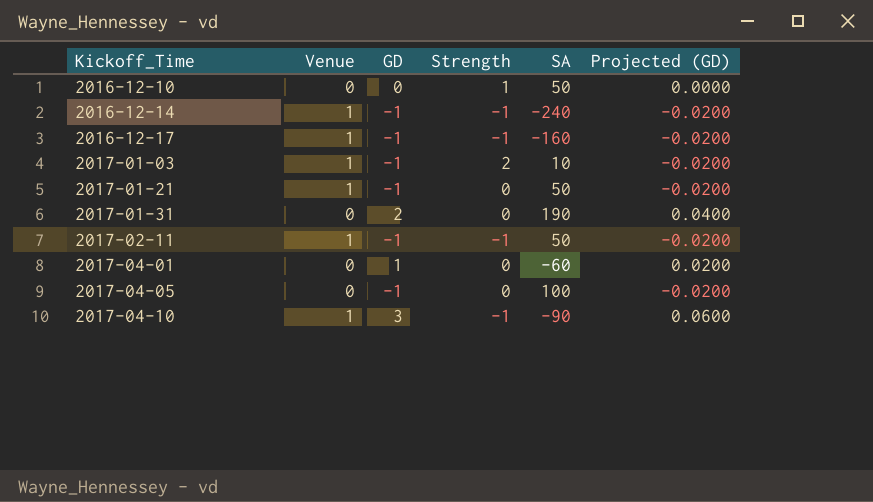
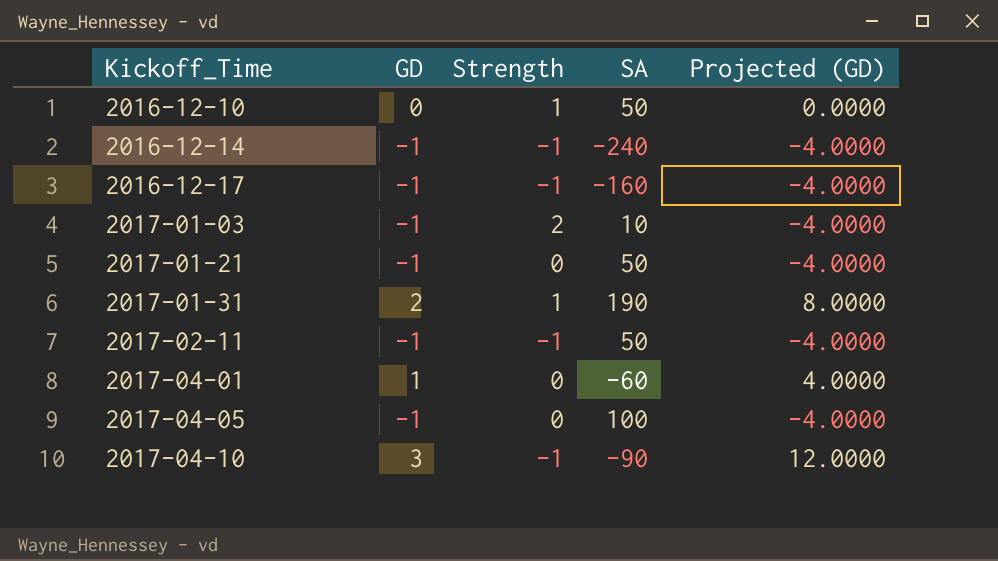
column Venue | position: 2 -> none
column Projected (GD) | formula: [GD] * 0.02 -> [GD] * 4
2017-01-31 | Strength: 0 -> 1

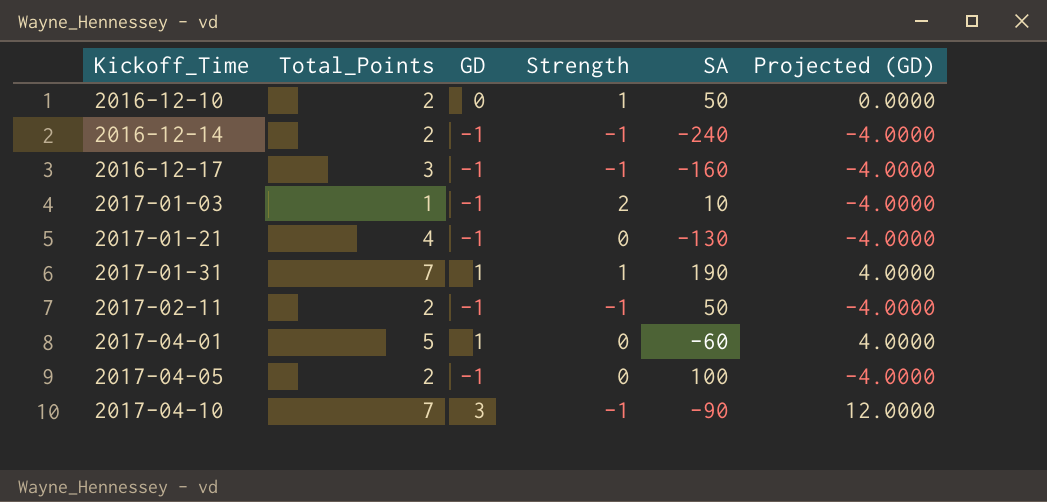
column Total_Points | position: none -> 2
2017-01-21 | SA: 50 -> -130
2017-01-31 | GD: 2 -> 1
2017-01-31 | Projected (GD): 8.0000 -> 4.0000

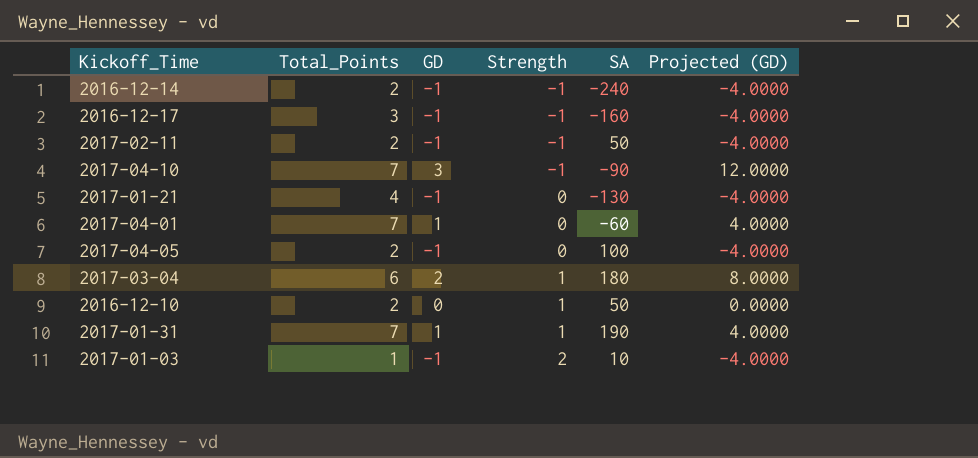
row order: Kickoff_Time ascending -> Strength ascending
2017-04-01 | Total_Points: 5 -> 7
row 2017-03-04: none -> 6 | 2 | 1 | 180 | 8.0000

